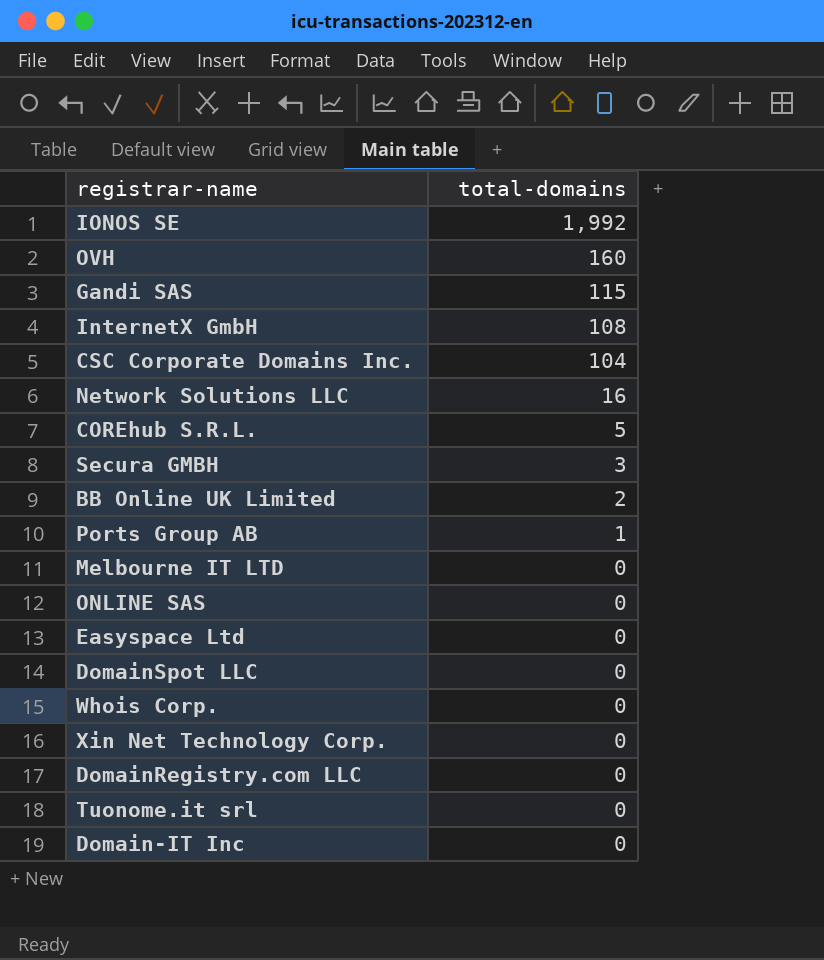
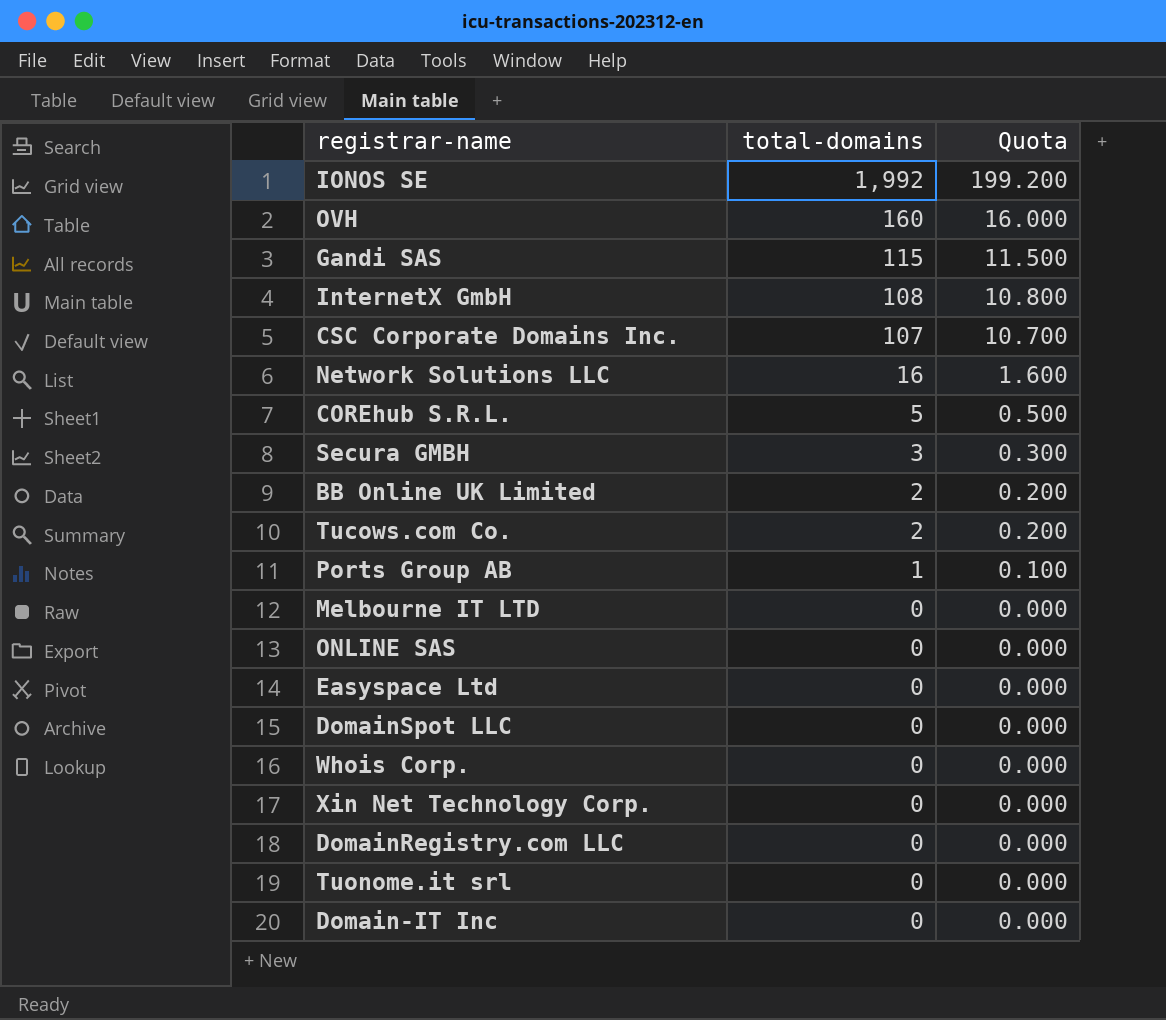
column Quota | formula: none -> [total-domains] * 0.1
CSC Corporate Domains Inc. | total-domains: 104 -> 107
row Tucows.com Co.: none -> 2 | 0.200

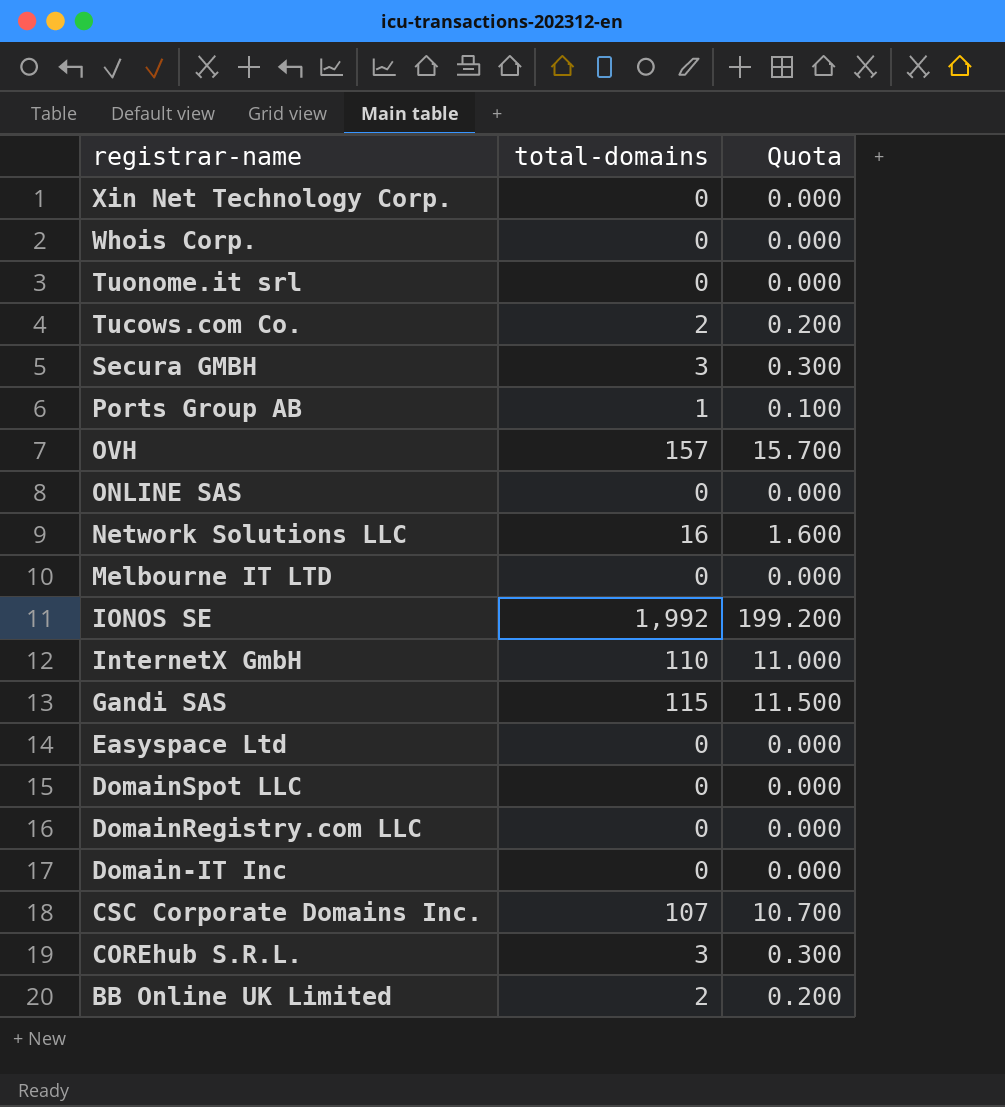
row order: total-domains descending -> registrar-name descending
OVH | total-domains: 160 -> 157
OVH | Quota: 16.000 -> 15.700
InternetX GmbH | total-domains: 108 -> 110
InternetX GmbH | Quota: 10.800 -> 11.000
COREhub S.R.L. | total-domains: 5 -> 3
COREhub S.R.L. | Quota: 0.500 -> 0.300

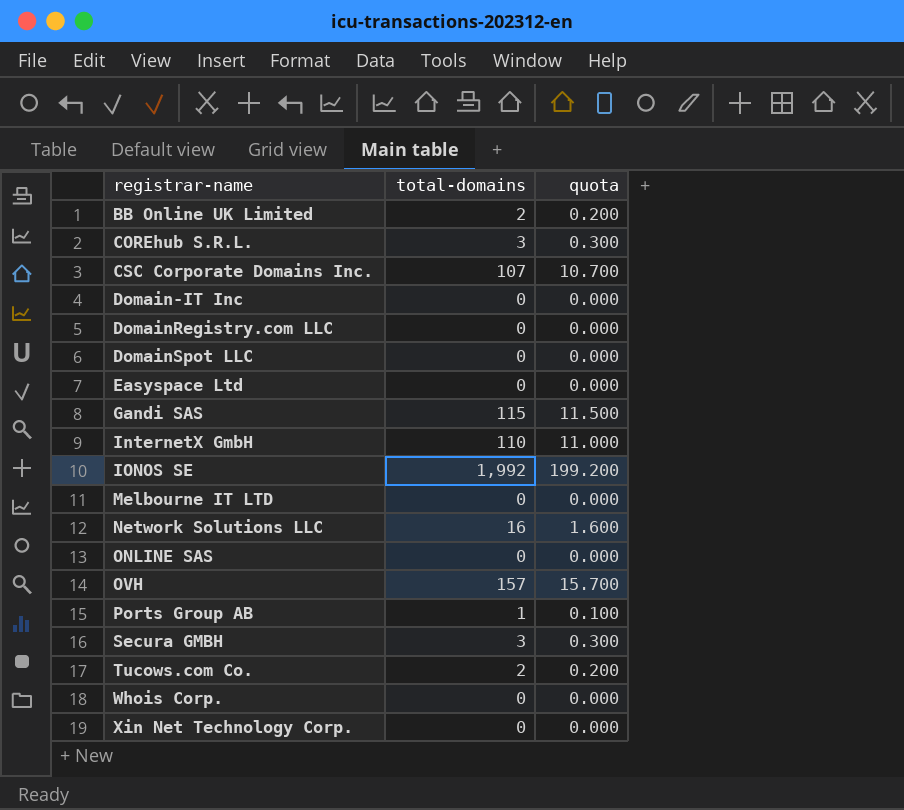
row order: registrar-name descending -> registrar-name ascending
column name: Quota -> quota
row Tuonome.it srl: 0 | 0.000 -> none

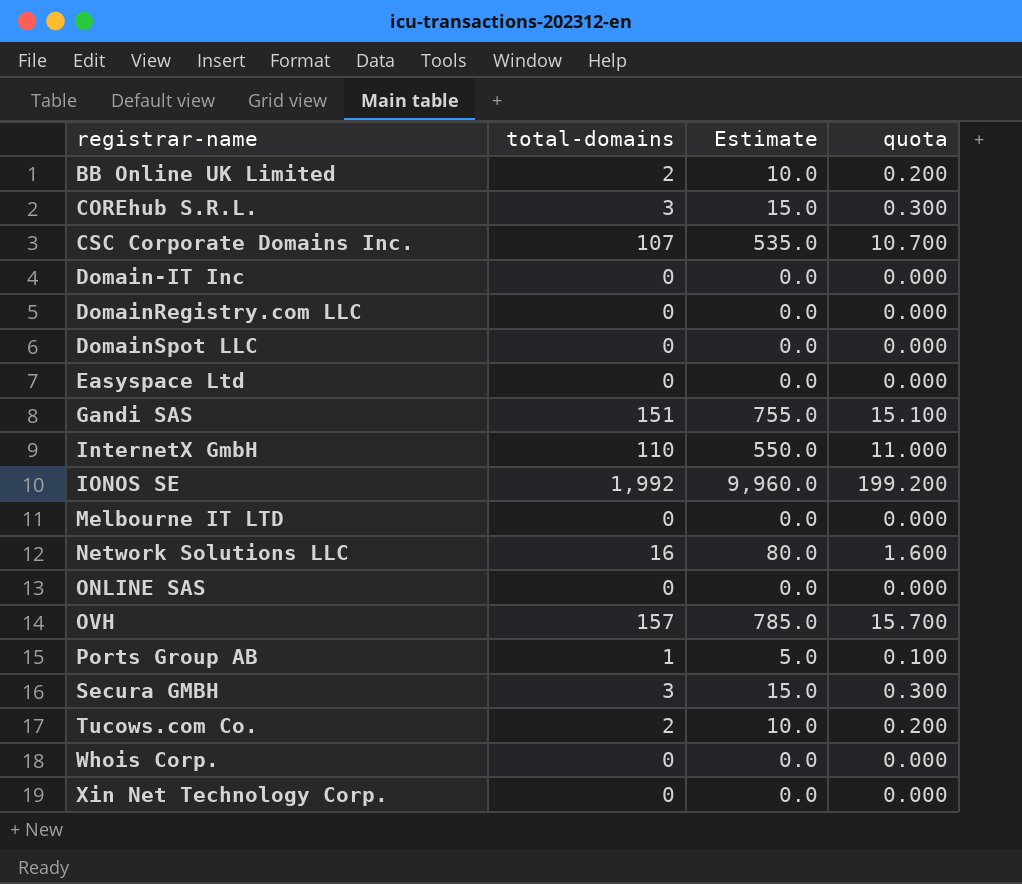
column Estimate | formula: none -> [total-domains] * 5
Gandi SAS | total-domains: 115 -> 151
Gandi SAS | quota: 11.500 -> 15.100

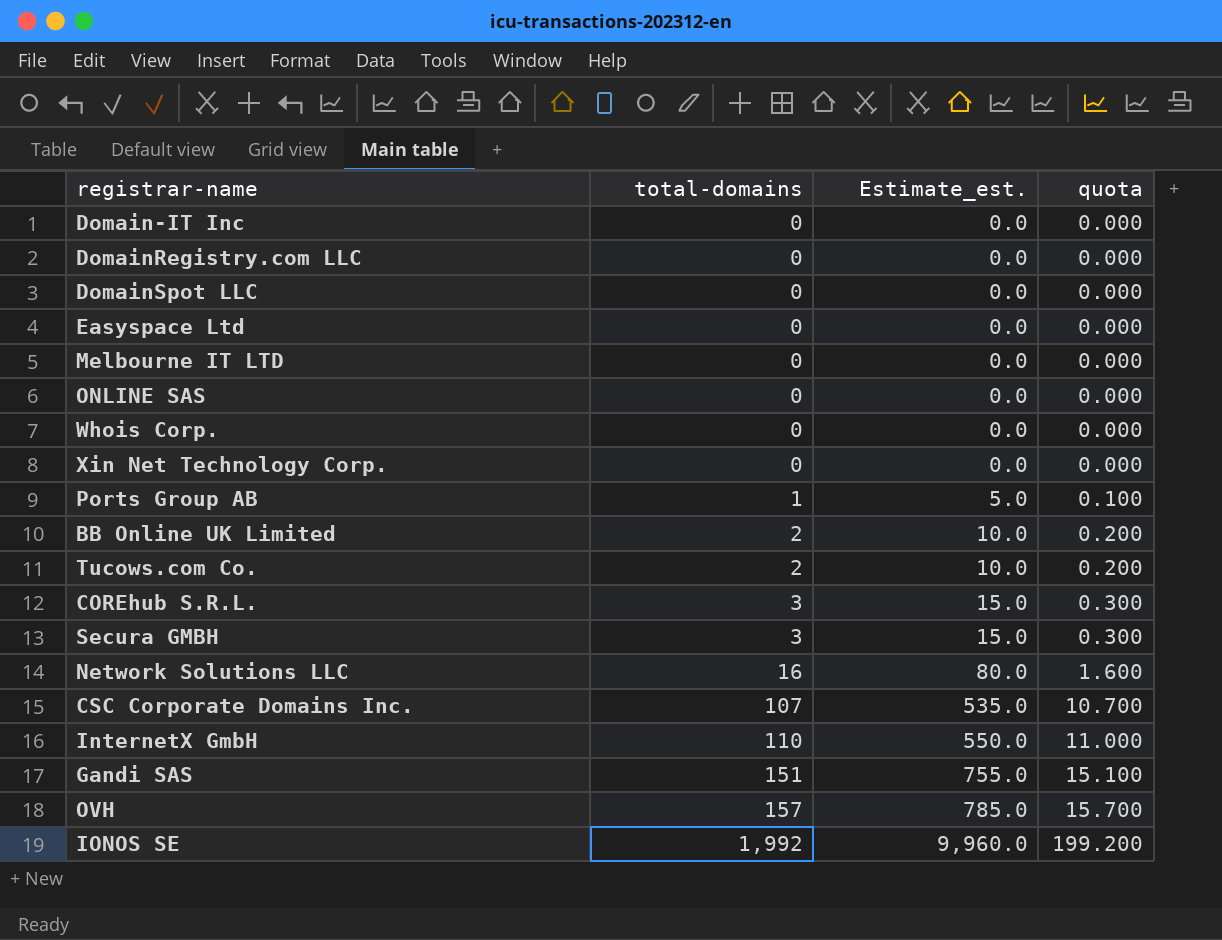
row order: registrar-name ascending -> total-domains ascending
column name: Estimate -> Estimate_est.

